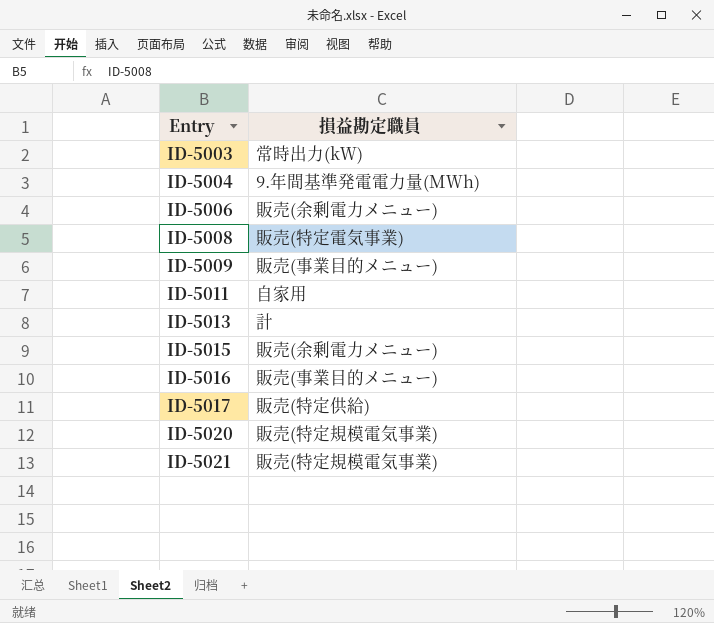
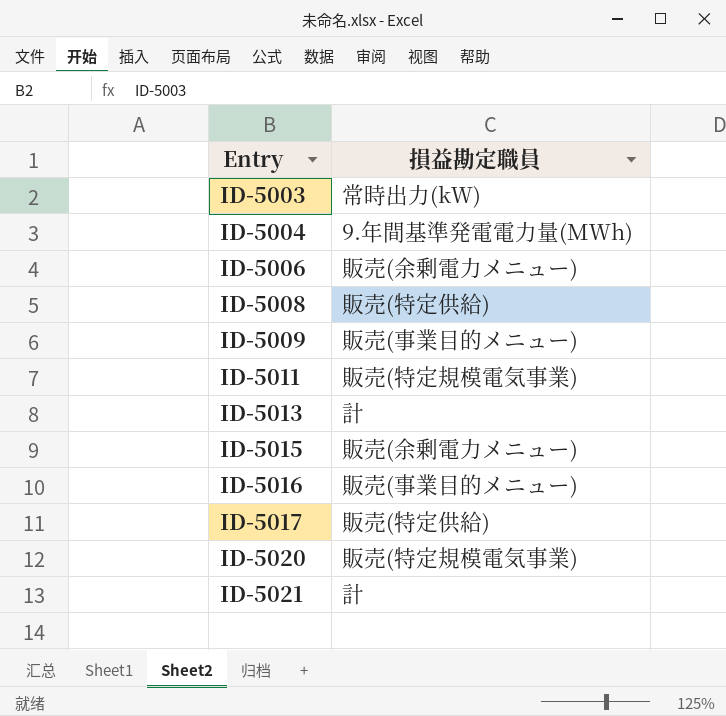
ID-5008 | 損益勘定職員: 販売(特定電気事業) -> 販売(特定供給)
ID-5011 | 損益勘定職員: 自家用 -> 販売(特定規模電気事業)
ID-5021 | 損益勘定職員: 販売(特定規模電気事業) -> 計

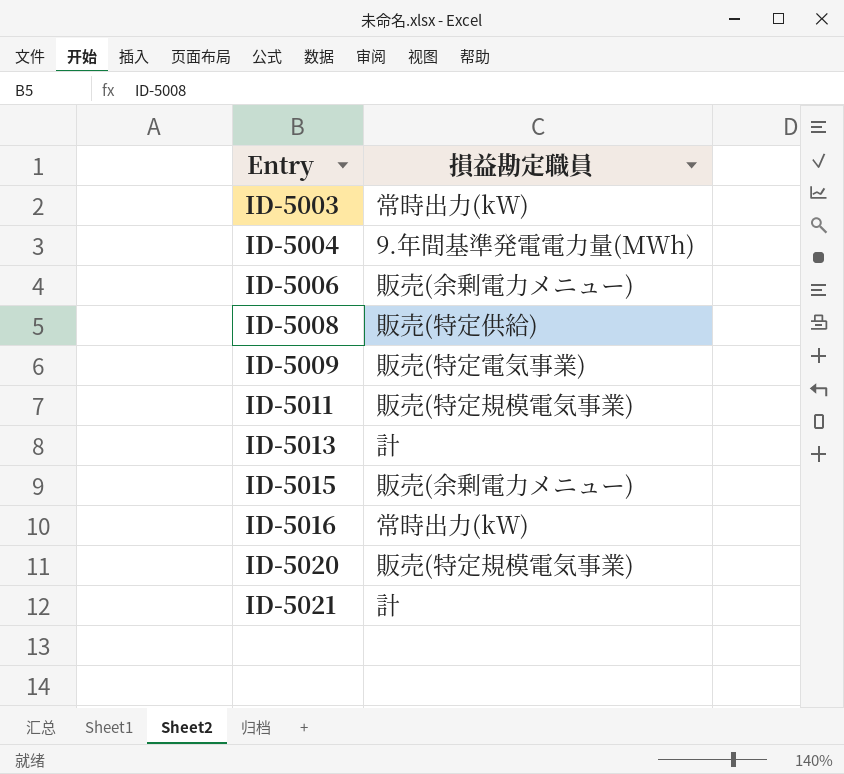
row ID-5017: 販売(特定供給) -> none
ID-5009 | 損益勘定職員: 販売(事業目的メニュー) -> 販売(特定電気事業)
ID-5016 | 損益勘定職員: 販売(事業目的メニュー) -> 常時出力(kＷ)

